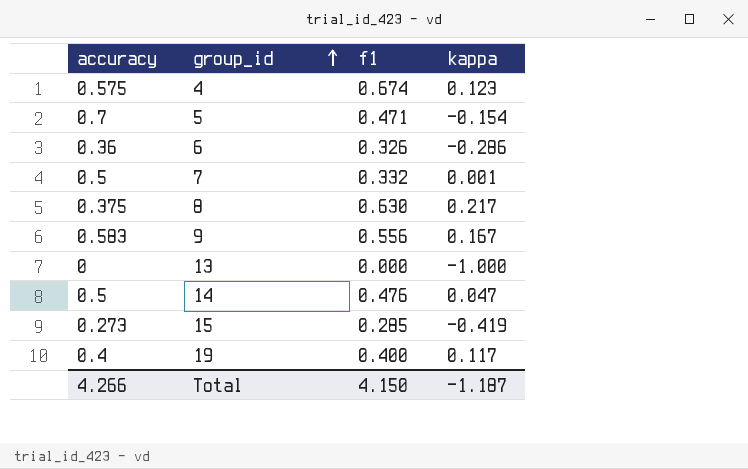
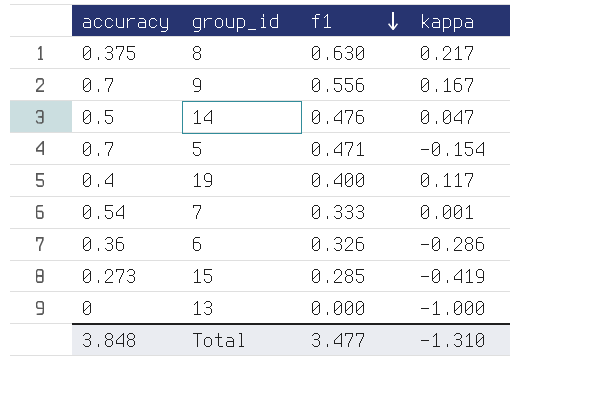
row order: group_id ascending -> f1 descending
row 4: 0.575 | 0.674 | 0.123 -> none
9 | accuracy: 0.583 -> 0.7
7 | accuracy: 0.5 -> 0.54
7 | f1: 0.332 -> 0.333
Total | accuracy: 4.266 -> 3.848
Total | f1: 4.150 -> 3.477
Total | kappa: -1.187 -> -1.310

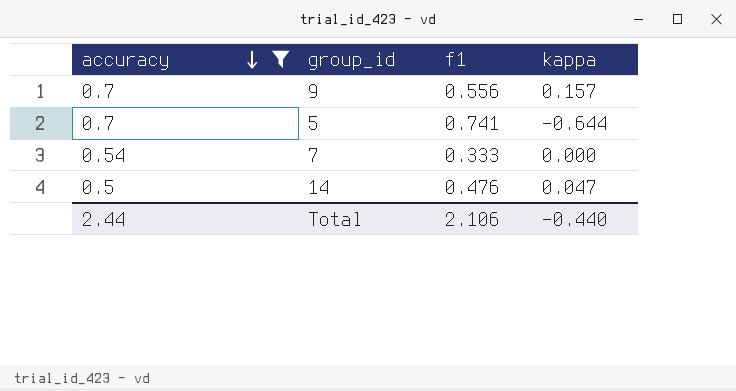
filter: none -> accuracy >= 0.5
row order: f1 descending -> accuracy descending
9 | kappa: 0.167 -> 0.157
5 | f1: 0.471 -> 0.741
5 | kappa: -0.154 -> -0.644
7 | kappa: 0.001 -> 0.000
Total | accuracy: 3.848 -> 2.44
Total | f1: 3.477 -> 2.106
Total | kappa: -1.310 -> -0.440

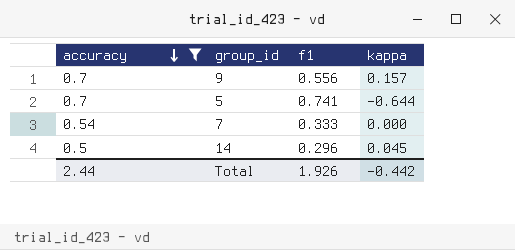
14 | f1: 0.476 -> 0.296
14 | kappa: 0.047 -> 0.045
Total | f1: 2.106 -> 1.926
Total | kappa: -0.440 -> -0.442

